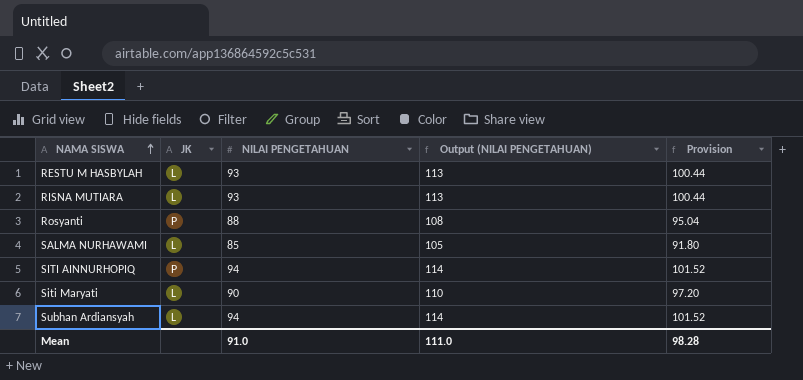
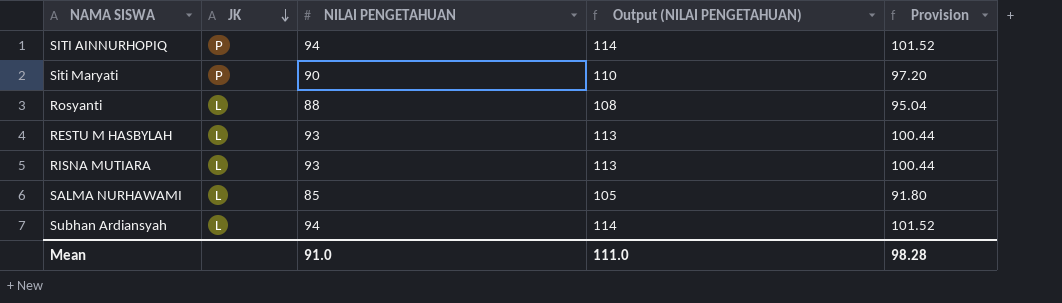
row order: NAMA SISWA ascending -> JK descending
Siti Maryati | JK: L -> P
Rosyanti | JK: P -> L

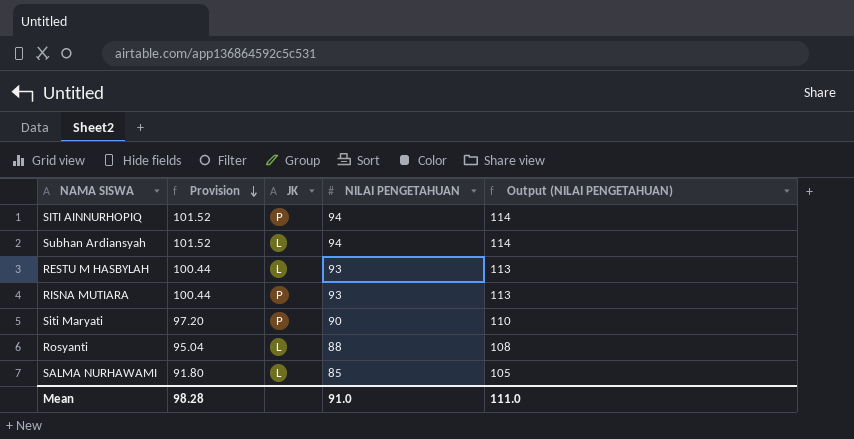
row order: JK descending -> Provision descending
column Provision | position: 5 -> 2
RISNA MUTIARA | JK: L -> P

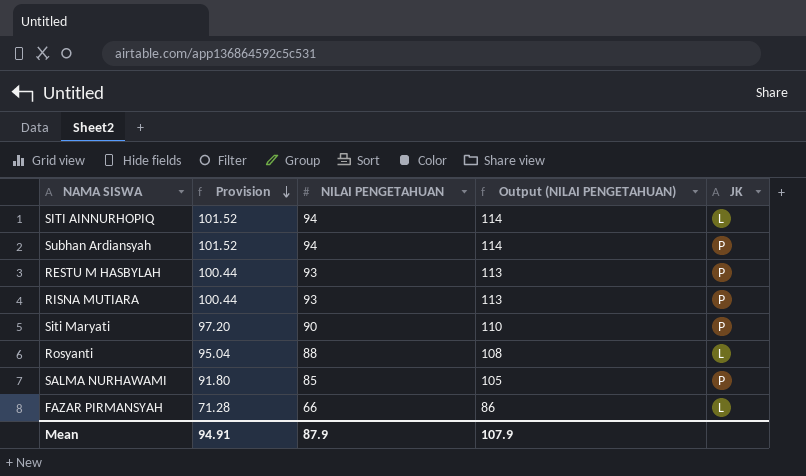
column JK | position: 3 -> 5
SITI AINNURHOPIQ | JK: P -> L
Subhan Ardiansyah | JK: L -> P
RESTU M HASBYLAH | JK: L -> P
SALMA NURHAWAMI | JK: L -> P
row FAZAR PIRMANSYAH: none -> 71.28 | 66 | 86 | L
Mean | Provision: 98.28 -> 94.91
Mean | NILAI PENGETAHUAN: 91.0 -> 87.9
Mean | Output (NILAI PENGETAHUAN): 111.0 -> 107.9

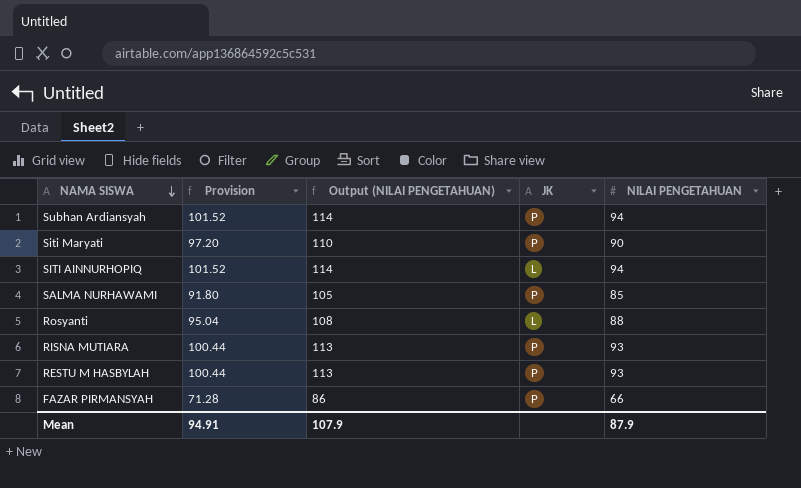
row order: Provision descending -> NAMA SISWA descending
column NILAI PENGETAHUAN | position: 3 -> 5
FAZAR PIRMANSYAH | JK: L -> P

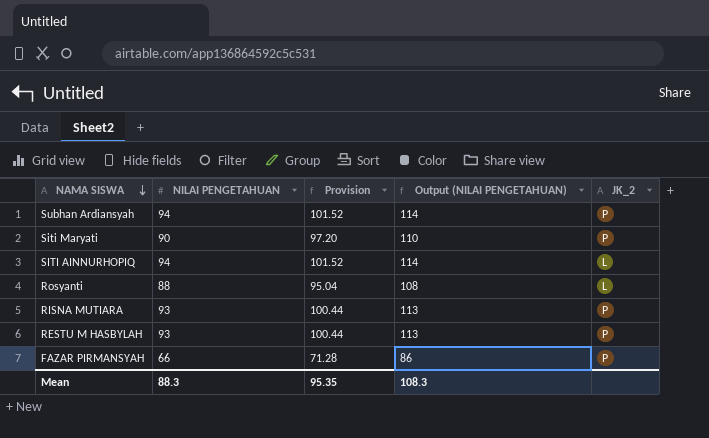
column NILAI PENGETAHUAN | position: 5 -> 2
column name: JK -> JK_2
row SALMA NURHAWAMI: 91.80 | 105 | P | 85 -> none
Mean | NILAI PENGETAHUAN: 87.9 -> 88.3
Mean | Provision: 94.91 -> 95.35
Mean | Output (NILAI PENGETAHUAN): 107.9 -> 108.3

